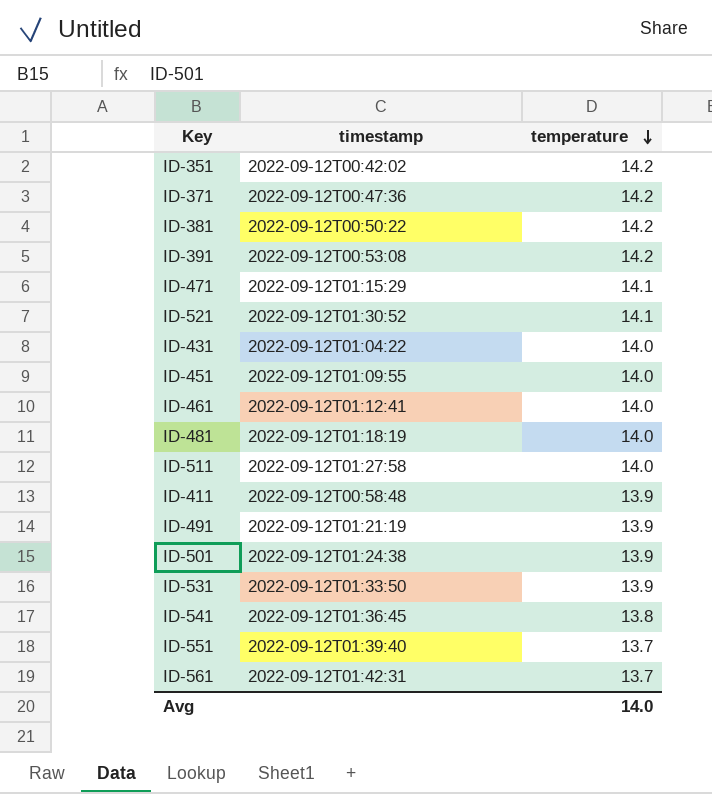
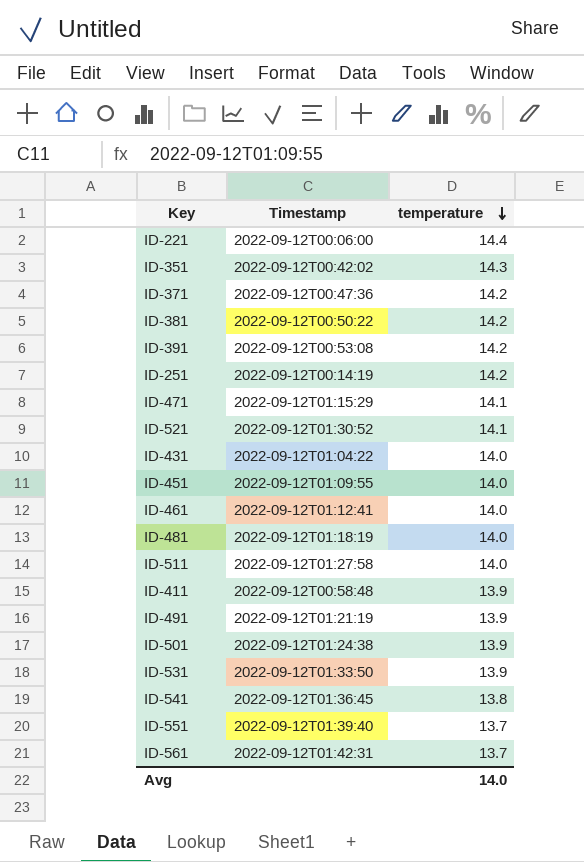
column name: timestamp -> Timestamp
row ID-221: none -> 2022-09-12T00:06:00 | 14.4
ID-351 | temperature: 14.2 -> 14.3
row ID-251: none -> 2022-09-12T00:14:19 | 14.2

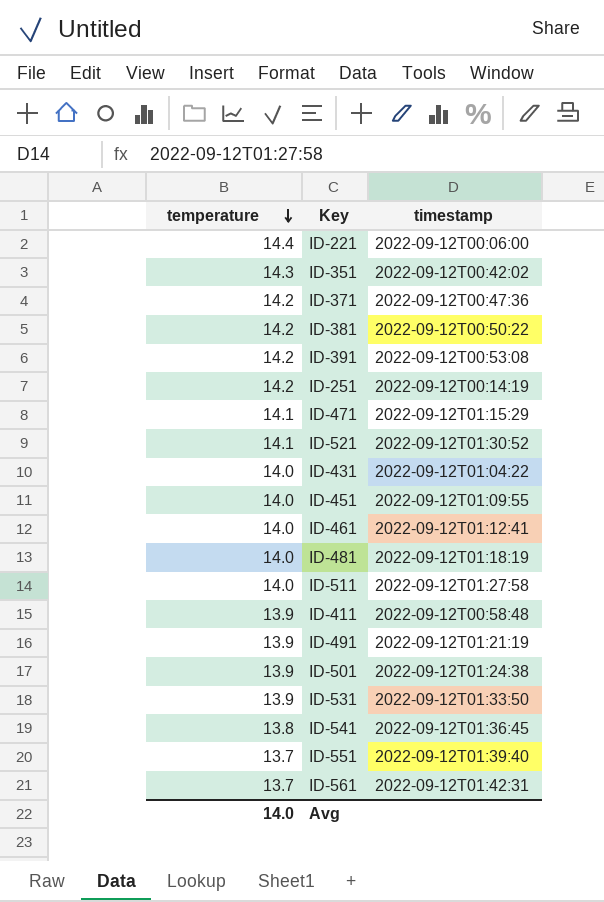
column temperature | position: 3 -> 1
column name: Timestamp -> timestamp

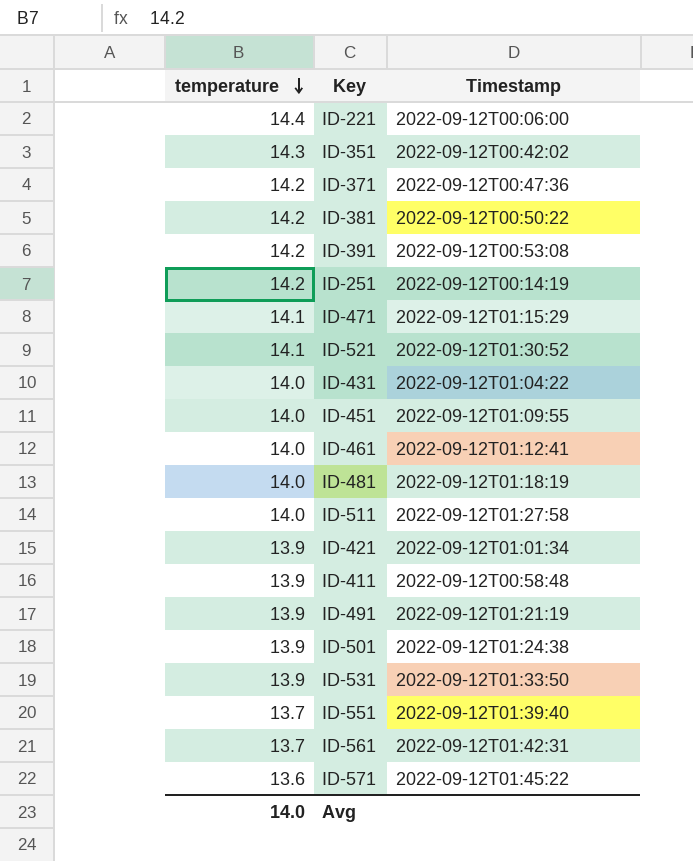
column name: timestamp -> Timestamp
row ID-541: 13.8 | 2022-09-12T01:36:45 -> none
row ID-421: none -> 13.9 | 2022-09-12T01:01:34
row ID-571: none -> 13.6 | 2022-09-12T01:45:22

